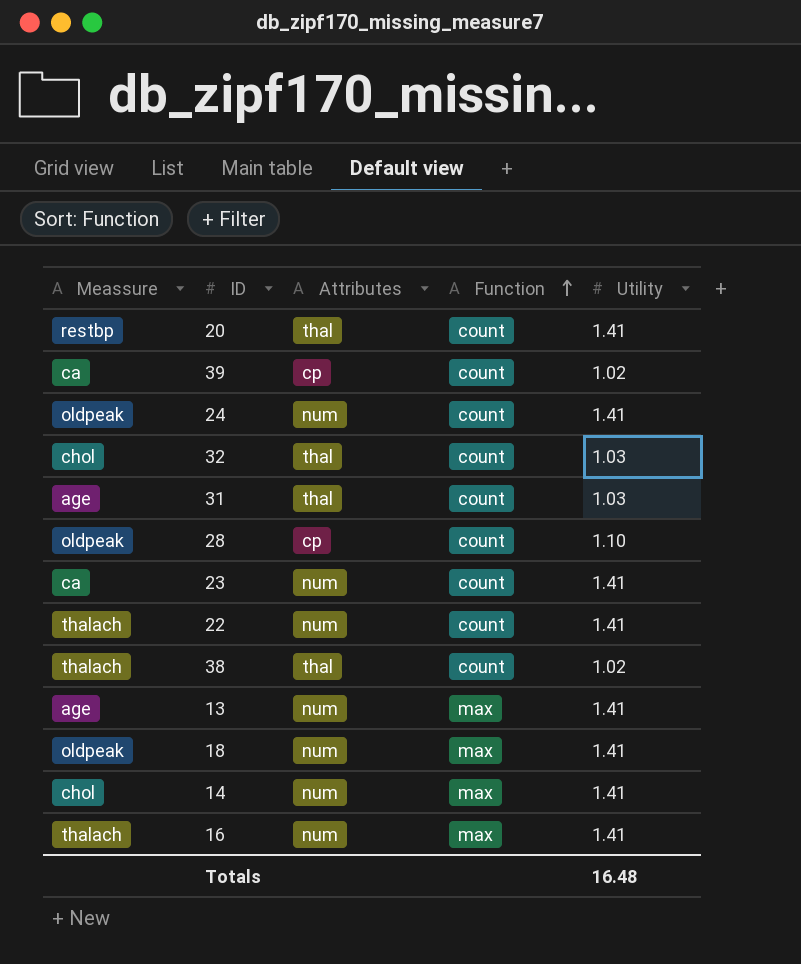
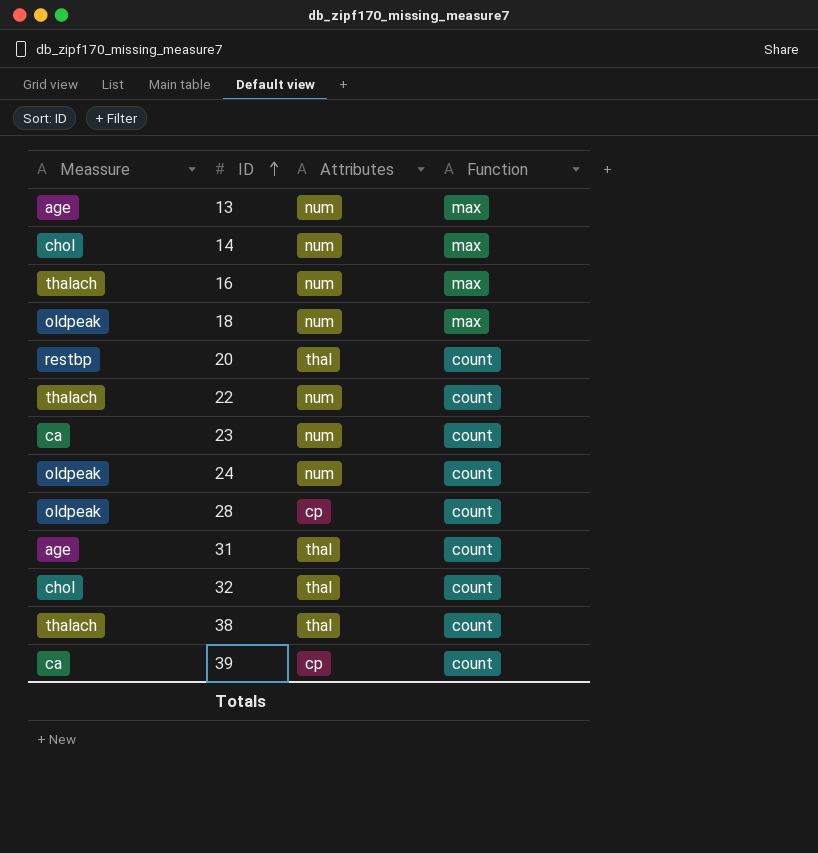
row order: Function ascending -> ID ascending
column Utility | position: 5 -> none

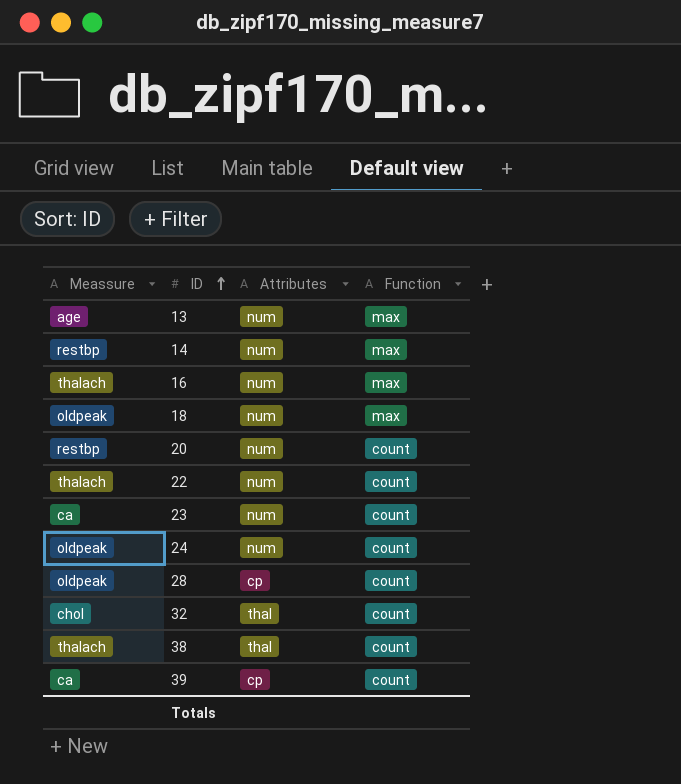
row 31: age | thal | count -> none
14 | Meassure: chol -> restbp
20 | Attributes: thal -> num

